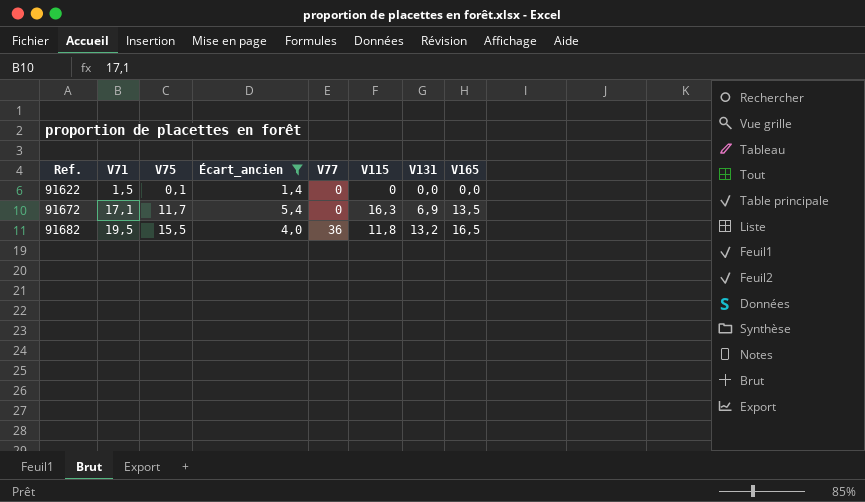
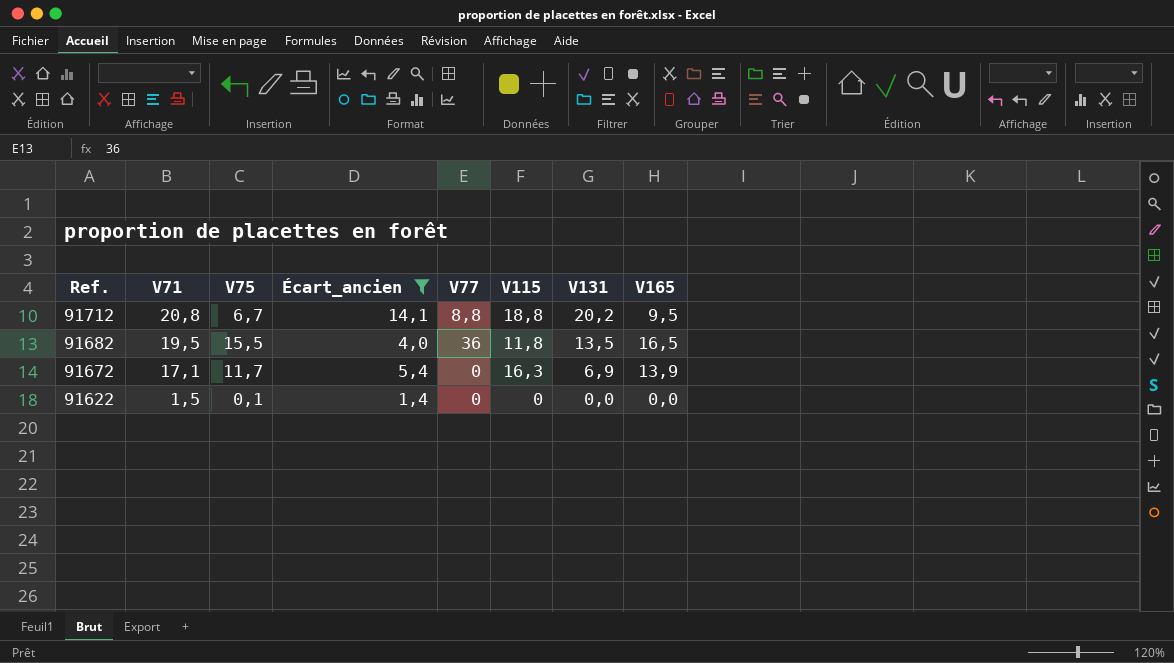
row order: Ref. ascending -> Ref. descending
row 91712: none -> 20,8 | 6,7 | 14,1 | 8,8 | 18,8 | 20,2 | 9,5
91682 | V131: 13,2 -> 13,5
91672 | V165: 13,5 -> 13,9

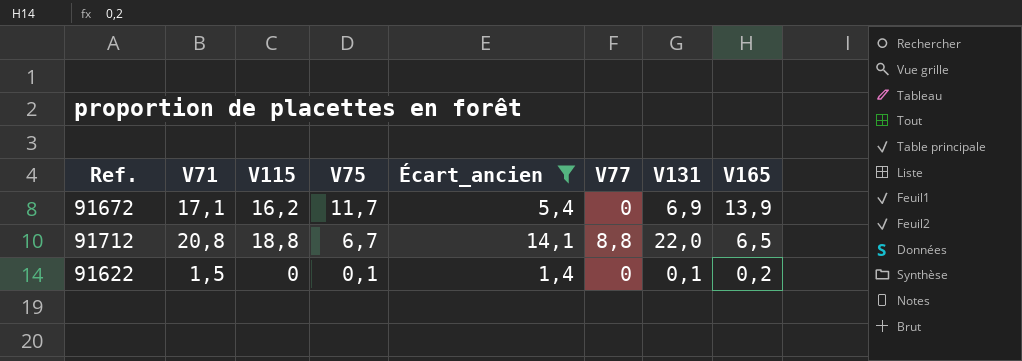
row order: Ref. descending -> V75 descending
column V115 | position: 6 -> 3
row 91682: 19,5 | 15,5 | 4,0 | 36 | 11,8 | 13,5 | 16,5 -> none
91672 | V115: 16,3 -> 16,2
91712 | V131: 20,2 -> 22,0
91712 | V165: 9,5 -> 6,5
91622 | V131: 0,0 -> 0,1
91622 | V165: 0,0 -> 0,2

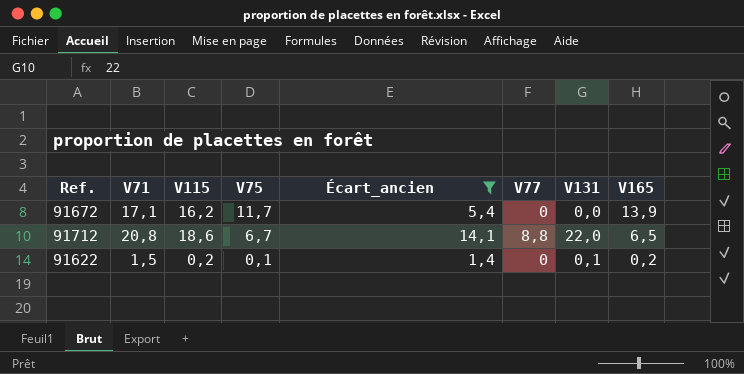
91672 | V131: 6,9 -> 0,0
91712 | V115: 18,8 -> 18,6
91622 | V115: 0 -> 0,2

